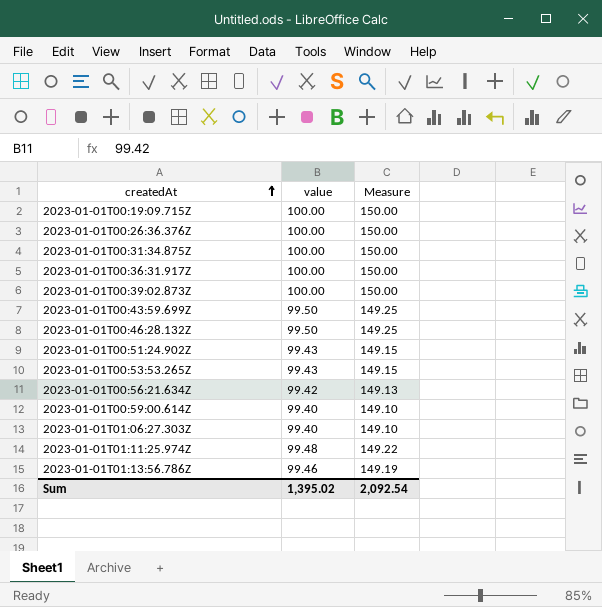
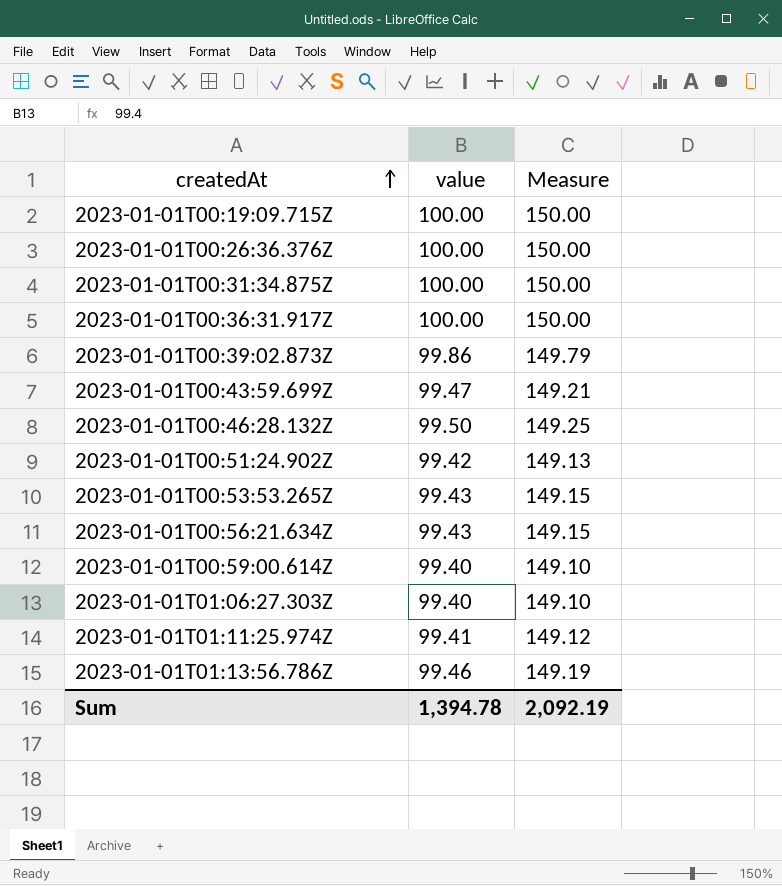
2023-01-01T00:39:02.873Z | value: 100.00 -> 99.86
2023-01-01T00:39:02.873Z | Measure: 150.00 -> 149.79
2023-01-01T00:43:59.699Z | value: 99.50 -> 99.47
2023-01-01T00:43:59.699Z | Measure: 149.25 -> 149.21
2023-01-01T00:51:24.902Z | value: 99.43 -> 99.42
2023-01-01T00:51:24.902Z | Measure: 149.15 -> 149.13
2023-01-01T00:56:21.634Z | value: 99.42 -> 99.43
2023-01-01T00:56:21.634Z | Measure: 149.13 -> 149.15
2023-01-01T01:11:25.974Z | value: 99.48 -> 99.41
2023-01-01T01:11:25.974Z | Measure: 149.22 -> 149.12
Sum | value: 1,395.02 -> 1,394.78
Sum | Measure: 2,092.54 -> 2,092.19

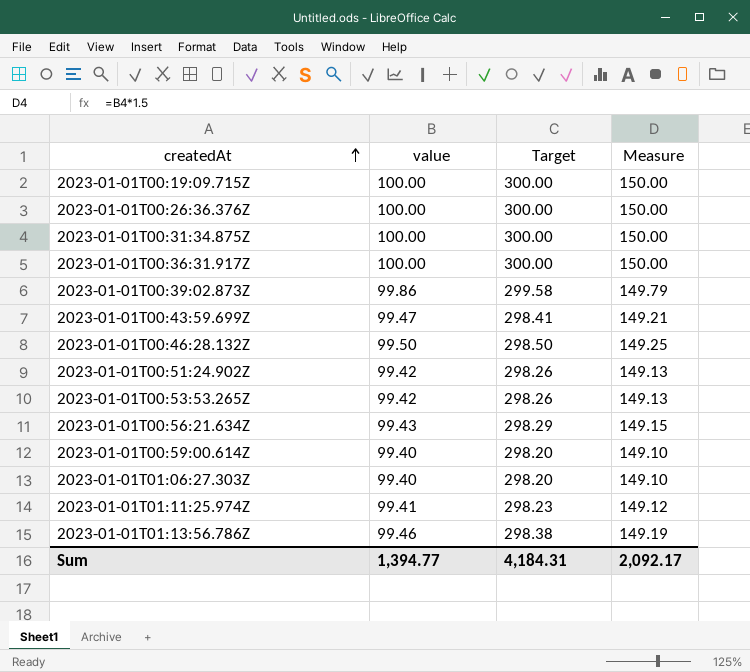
column Target | formula: none -> [value] * 3
2023-01-01T00:53:53.265Z | value: 99.43 -> 99.42
2023-01-01T00:53:53.265Z | Measure: 149.15 -> 149.13
Sum | value: 1,394.78 -> 1,394.77
Sum | Measure: 2,092.19 -> 2,092.17

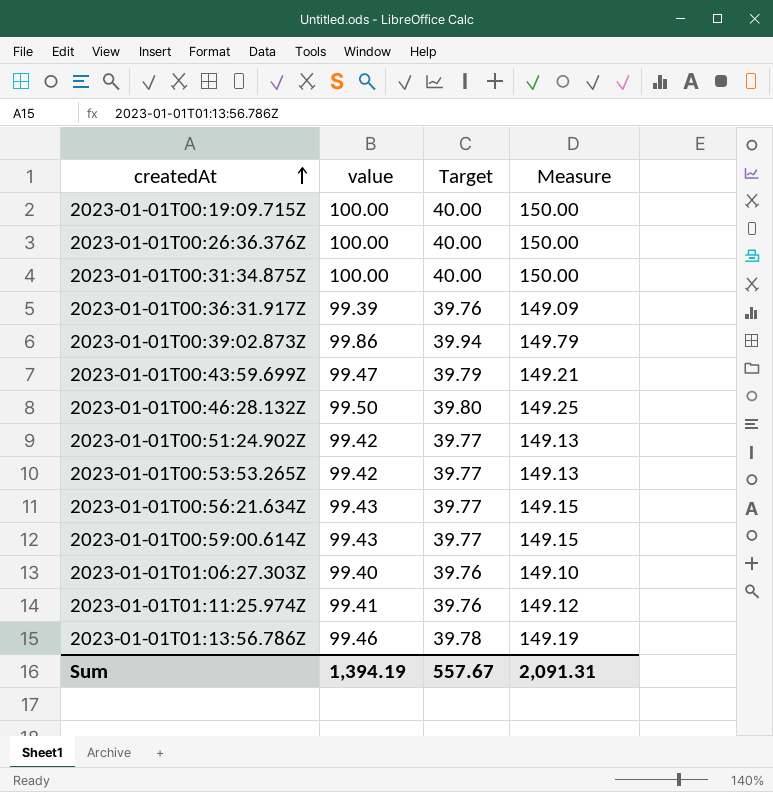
column Target | formula: [value] * 3 -> [value] * 0.4
2023-01-01T00:36:31.917Z | value: 100.00 -> 99.39
2023-01-01T00:36:31.917Z | Measure: 150.00 -> 149.09
2023-01-01T00:59:00.614Z | value: 99.40 -> 99.43
2023-01-01T00:59:00.614Z | Measure: 149.10 -> 149.15
Sum | value: 1,394.77 -> 1,394.19
Sum | Target: 4,184.31 -> 557.67
Sum | Measure: 2,092.17 -> 2,091.31

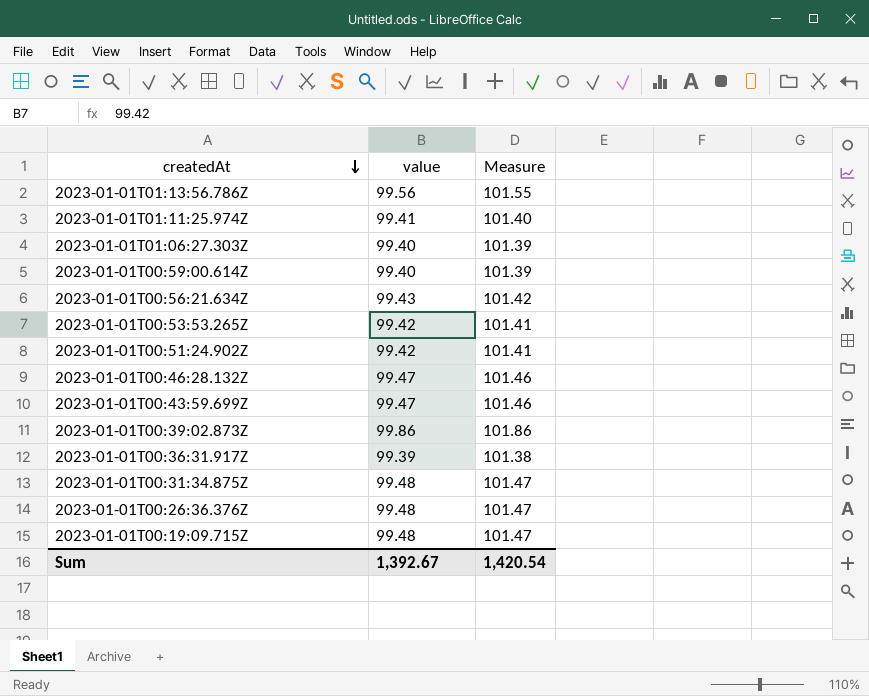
row order: createdAt ascending -> createdAt descending
column Target | formula: [value] * 0.4 -> none
column Measure | formula: [value] * 1.5 -> [value] * 1.02
2023-01-01T01:13:56.786Z | value: 99.46 -> 99.56
2023-01-01T00:59:00.614Z | value: 99.43 -> 99.40
2023-01-01T00:46:28.132Z | value: 99.50 -> 99.47
2023-01-01T00:31:34.875Z | value: 100.00 -> 99.48
2023-01-01T00:26:36.376Z | value: 100.00 -> 99.48
2023-01-01T00:19:09.715Z | value: 100.00 -> 99.48
Sum | value: 1,394.19 -> 1,392.67
Sum | Measure: 2,091.31 -> 1,420.54

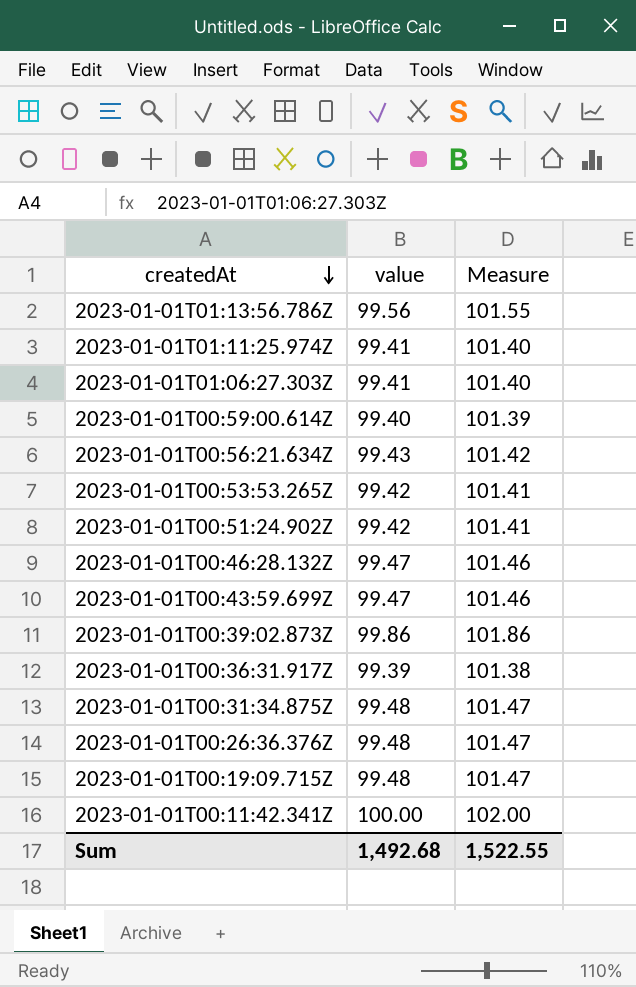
2023-01-01T01:06:27.303Z | value: 99.40 -> 99.41
2023-01-01T01:06:27.303Z | Measure: 101.39 -> 101.40
row 2023-01-01T00:11:42.341Z: none -> 100.00 | 102.00
Sum | value: 1,392.67 -> 1,492.68
Sum | Measure: 1,420.54 -> 1,522.55

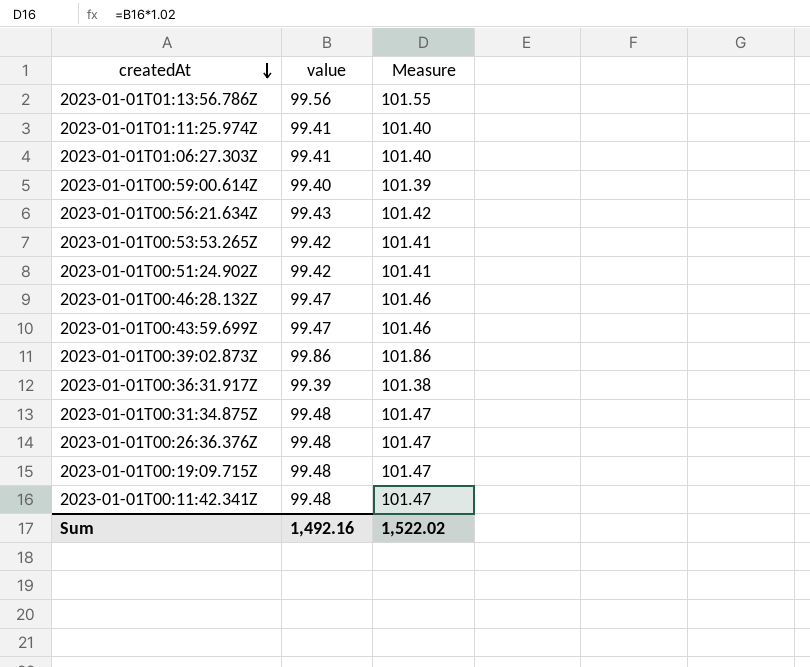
2023-01-01T00:11:42.341Z | value: 100.00 -> 99.48
2023-01-01T00:11:42.341Z | Measure: 102.00 -> 101.47
Sum | value: 1,492.68 -> 1,492.16
Sum | Measure: 1,522.55 -> 1,522.02

